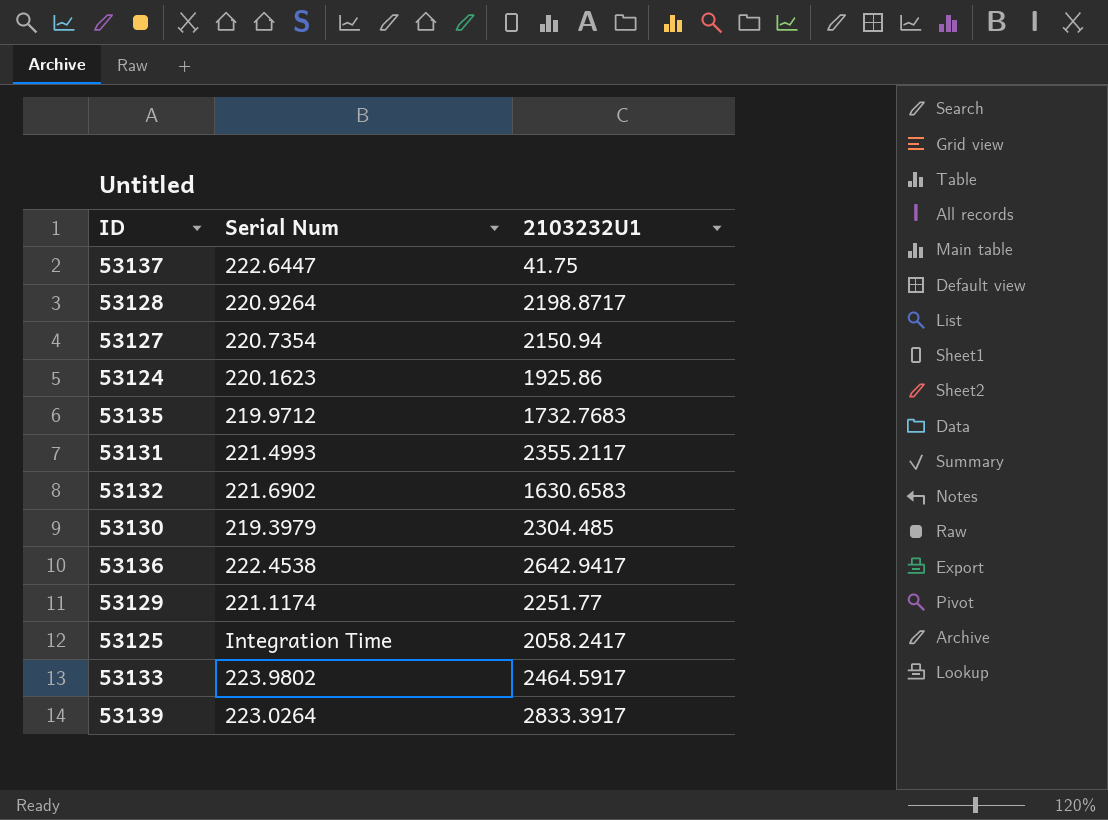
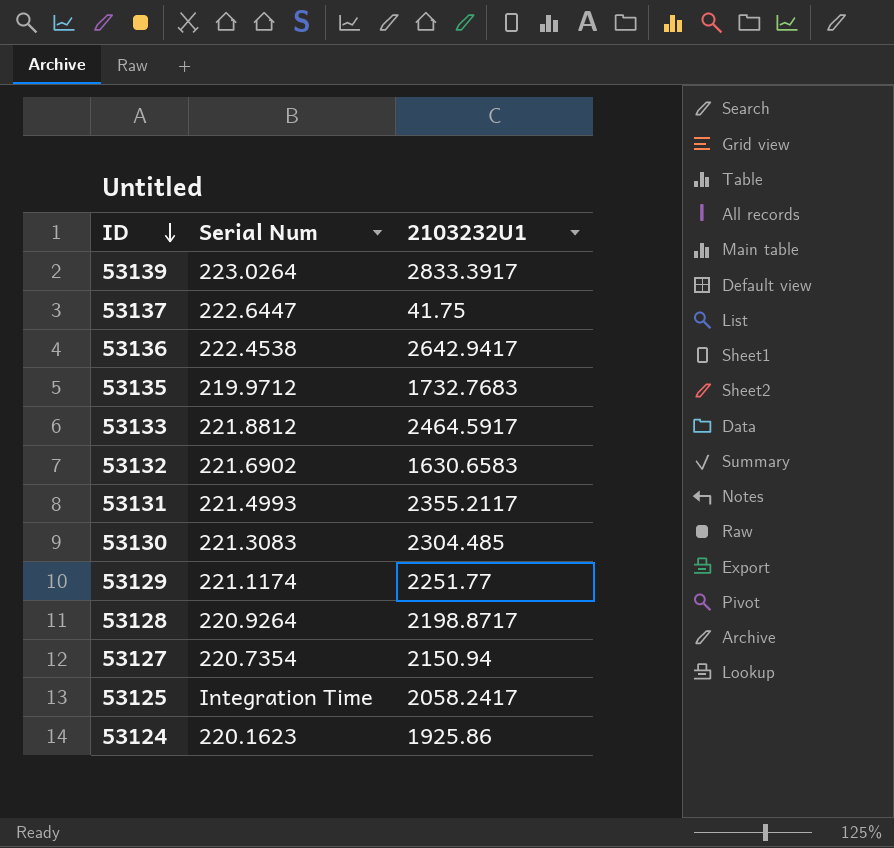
row order: none -> ID descending
53133 | Serial Num: 223.9802 -> 221.8812
53130 | Serial Num: 219.3979 -> 221.3083

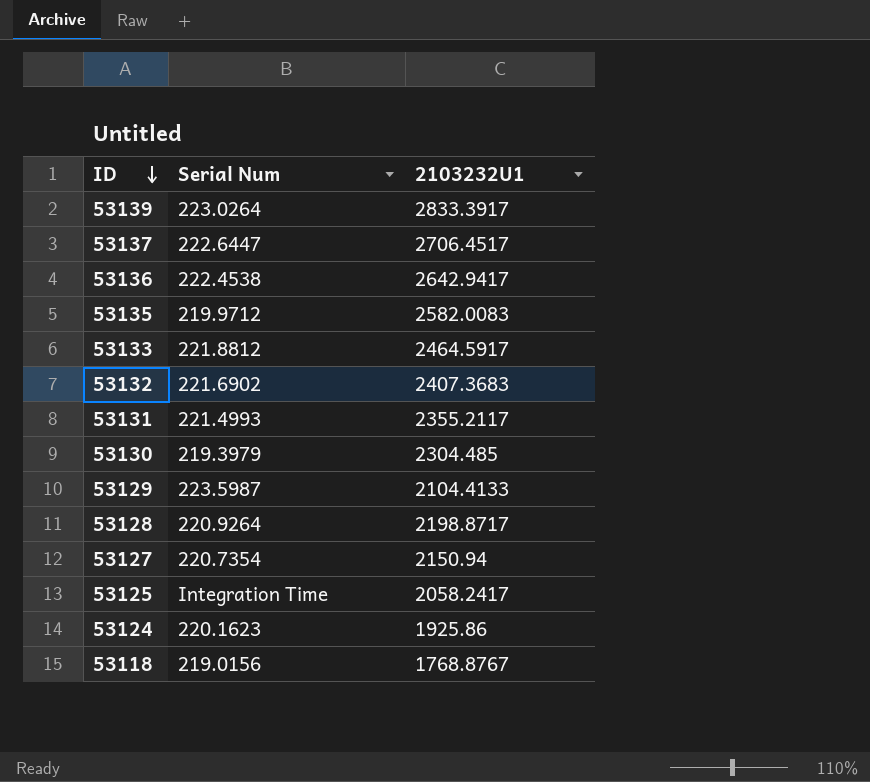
53137 | 2103232U1: 41.75 -> 2706.4517
53135 | 2103232U1: 1732.7683 -> 2582.0083
53132 | 2103232U1: 1630.6583 -> 2407.3683
53130 | Serial Num: 221.3083 -> 219.3979
53129 | Serial Num: 221.1174 -> 223.5987
53129 | 2103232U1: 2251.77 -> 2104.4133
row 53118: none -> 219.0156 | 1768.8767

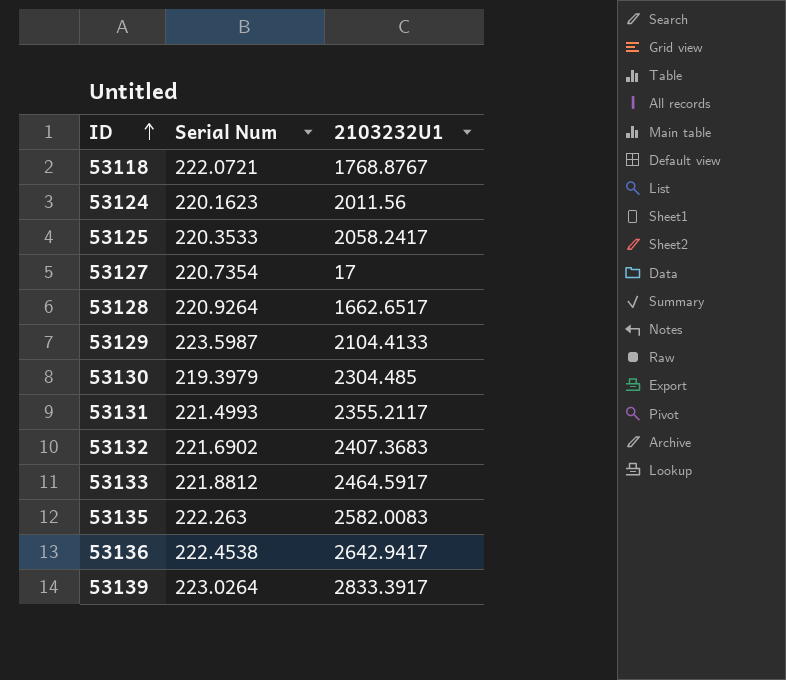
row order: ID descending -> ID ascending
row 53137: 222.6447 | 2706.4517 -> none
53118 | Serial Num: 219.0156 -> 222.0721
53124 | 2103232U1: 1925.86 -> 2011.56
53125 | Serial Num: Integration Time -> 220.3533
53127 | 2103232U1: 2150.94 -> 17
53128 | 2103232U1: 2198.8717 -> 1662.6517
53135 | Serial Num: 219.9712 -> 222.263

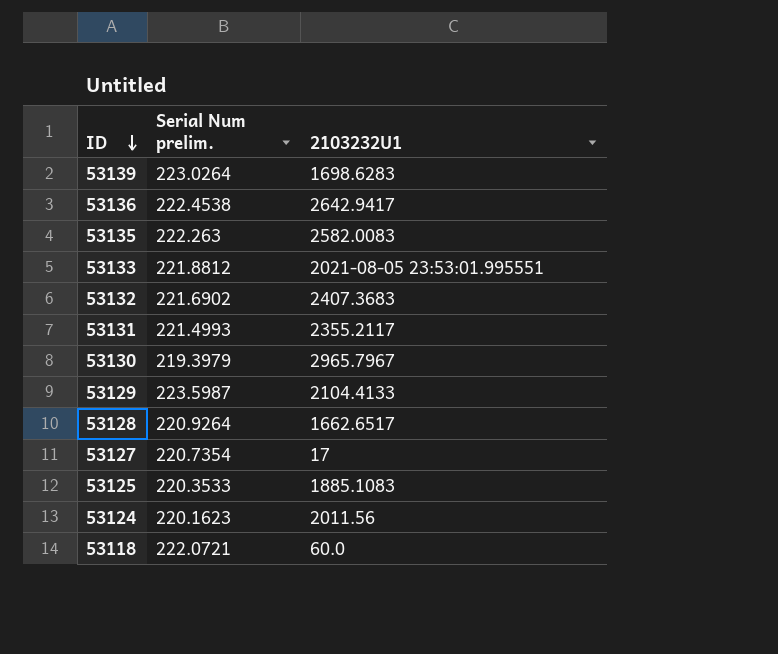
row order: ID ascending -> ID descending
column name: Serial Num -> Serial Num prelim.
53139 | 2103232U1: 2833.3917 -> 1698.6283
53133 | 2103232U1: 2464.5917 -> 2021-08-05 23:53:01.995551
53130 | 2103232U1: 2304.485 -> 2965.7967
53125 | 2103232U1: 2058.2417 -> 1885.1083
53118 | 2103232U1: 1768.8767 -> 60.0

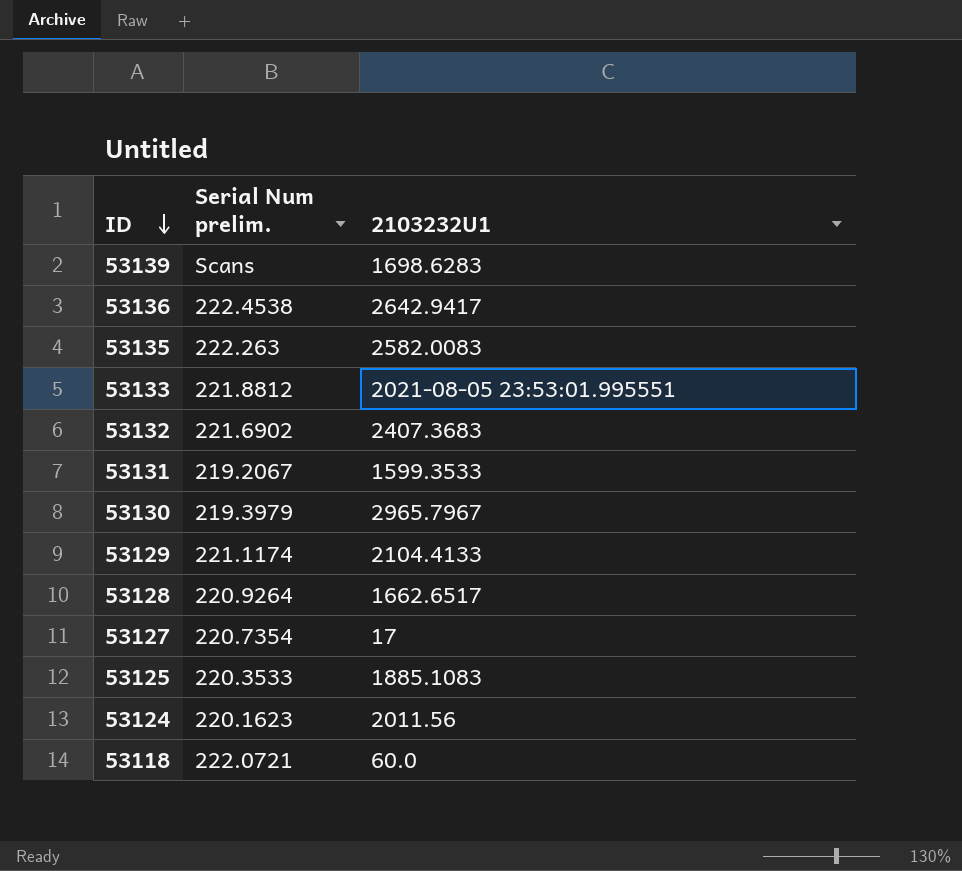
53139 | Serial Num prelim.: 223.0264 -> Scans
53131 | Serial Num prelim.: 221.4993 -> 219.2067
53131 | 2103232U1: 2355.2117 -> 1599.3533
53129 | Serial Num prelim.: 223.5987 -> 221.1174

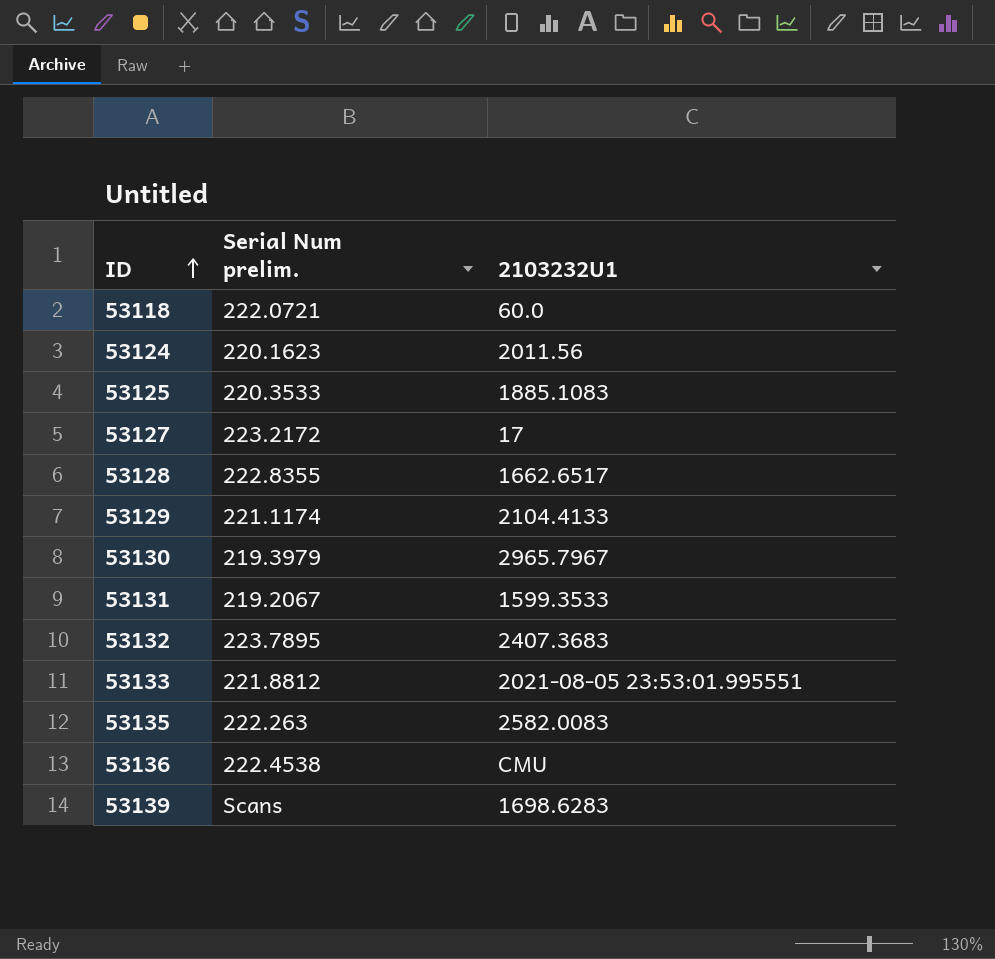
row order: ID descending -> ID ascending
53127 | Serial Num prelim.: 220.7354 -> 223.2172
53128 | Serial Num prelim.: 220.9264 -> 222.8355
53132 | Serial Num prelim.: 221.6902 -> 223.7895
53136 | 2103232U1: 2642.9417 -> CMU

